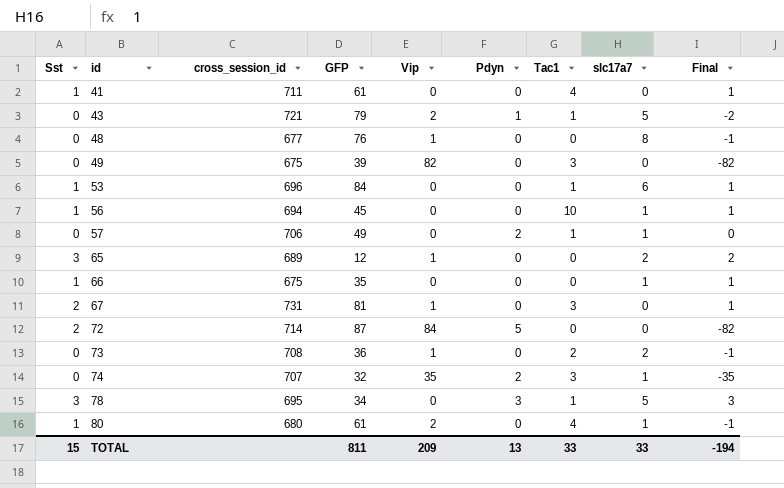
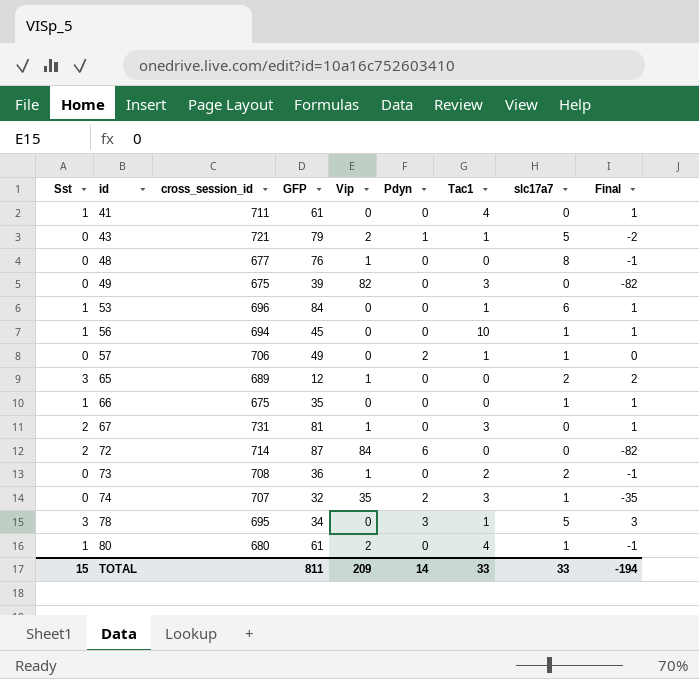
72 | Pdyn: 5 -> 6
TOTAL | Pdyn: 13 -> 14

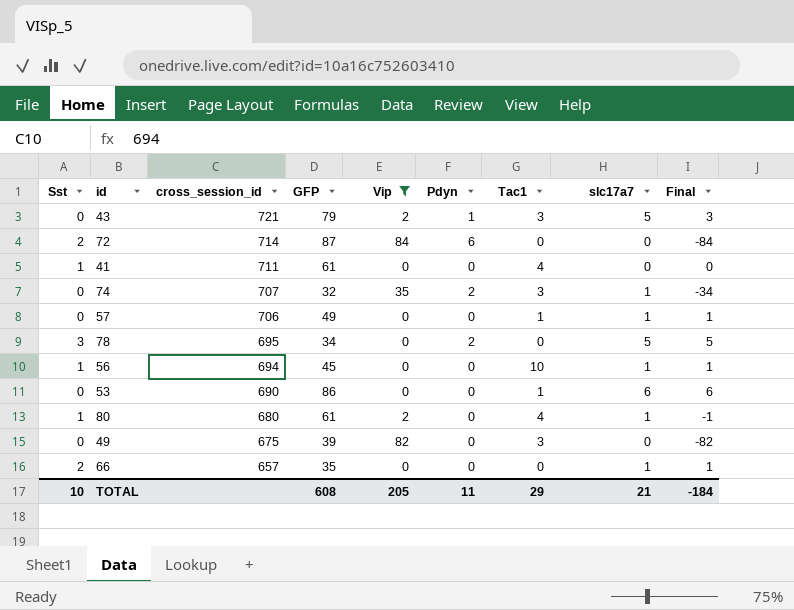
filter: none -> Vip != 1
row order: id ascending -> cross_session_id descending
column Final | formula: [Sst] - [Vip] -> [slc17a7] - [Vip]
43 | Tac1: 1 -> 3
57 | Pdyn: 2 -> 0
78 | Pdyn: 3 -> 2
78 | Tac1: 1 -> 0
53 | Sst: 1 -> 0
53 | cross_session_id: 696 -> 690
53 | GFP: 84 -> 86
66 | Sst: 1 -> 2
66 | cross_session_id: 675 -> 657
TOTAL | Sst: 15 -> 10
TOTAL | GFP: 811 -> 608
TOTAL | Vip: 209 -> 205
TOTAL | Pdyn: 14 -> 11
TOTAL | Tac1: 33 -> 29
TOTAL | slc17a7: 33 -> 21
TOTAL | Final: -194 -> -184

